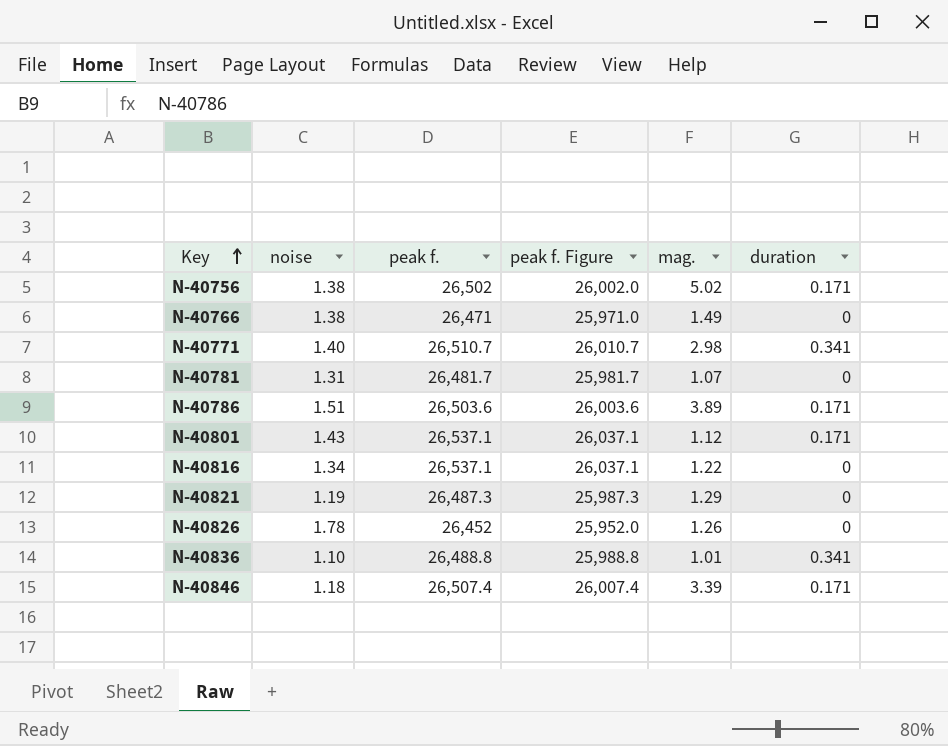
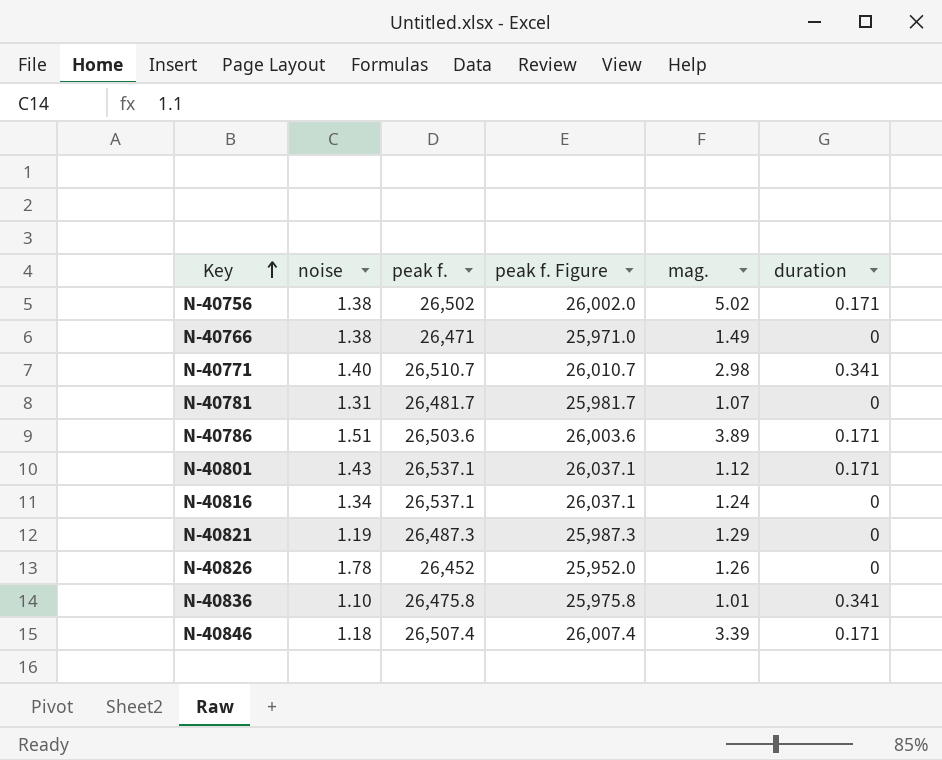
N-40816 | mag.: 1.22 -> 1.24
N-40836 | peak f.: 26,488.8 -> 26,475.8
N-40836 | peak f. Figure: 25,988.8 -> 25,975.8

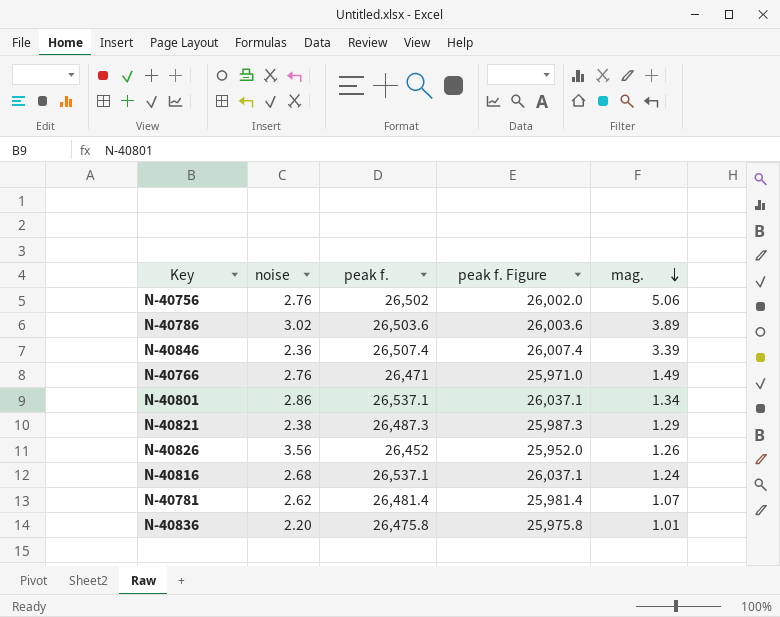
row order: Key ascending -> mag. descending
column duration | position: 6 -> none
row N-40771: 1.40 | 26,510.7 | 26,010.7 | 2.98 | 0.341 -> none
N-40756 | noise: 1.38 -> 2.76
N-40756 | mag.: 5.02 -> 5.06
N-40786 | noise: 1.51 -> 3.02
N-40846 | noise: 1.18 -> 2.36
N-40766 | noise: 1.38 -> 2.76
N-40801 | noise: 1.43 -> 2.86
N-40801 | mag.: 1.12 -> 1.34
N-40821 | noise: 1.19 -> 2.38
N-40826 | noise: 1.78 -> 3.56
N-40816 | noise: 1.34 -> 2.68
N-40781 | noise: 1.31 -> 2.62
N-40781 | peak f.: 26,481.7 -> 26,481.4
N-40781 | peak f. Figure: 25,981.7 -> 25,981.4
N-40836 | noise: 1.10 -> 2.20

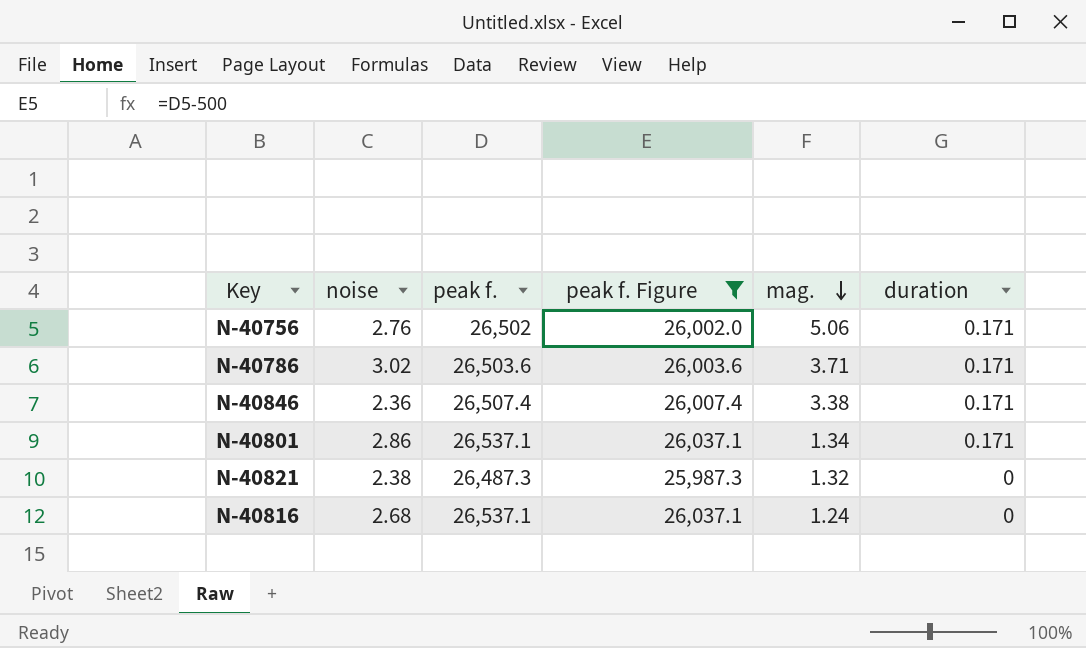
filter: none -> peak f. Figure >= 25,987.3
column duration | position: none -> 6
N-40786 | mag.: 3.89 -> 3.71
N-40846 | mag.: 3.39 -> 3.38
N-40821 | mag.: 1.29 -> 1.32

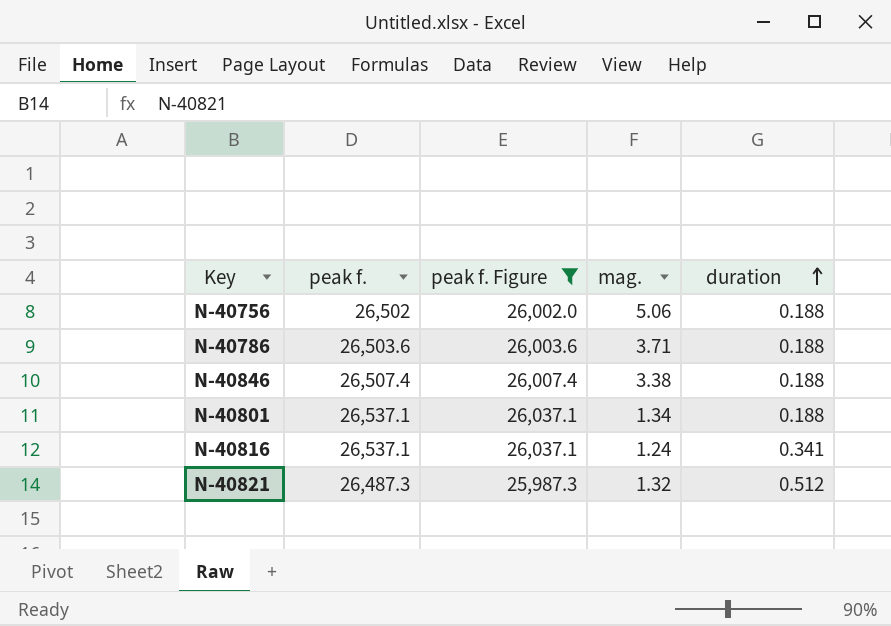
row order: mag. descending -> duration ascending
column noise | position: 2 -> none
N-40756 | duration: 0.171 -> 0.188
N-40786 | duration: 0.171 -> 0.188
N-40846 | duration: 0.171 -> 0.188
N-40801 | duration: 0.171 -> 0.188
N-40816 | duration: 0 -> 0.341
N-40821 | duration: 0 -> 0.512

